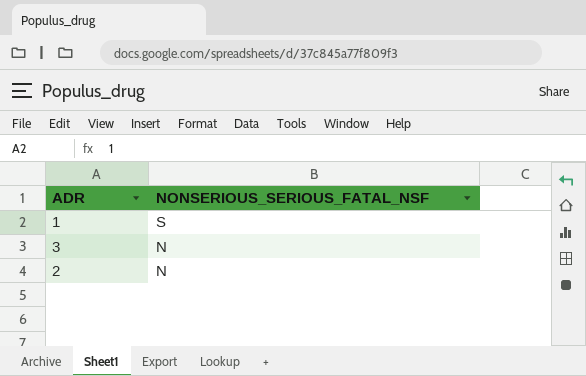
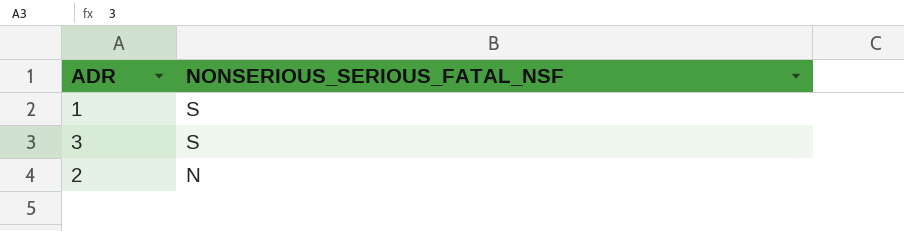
3 | NONSERIOUS_SERIOUS_FATAL_NSF: N -> S

